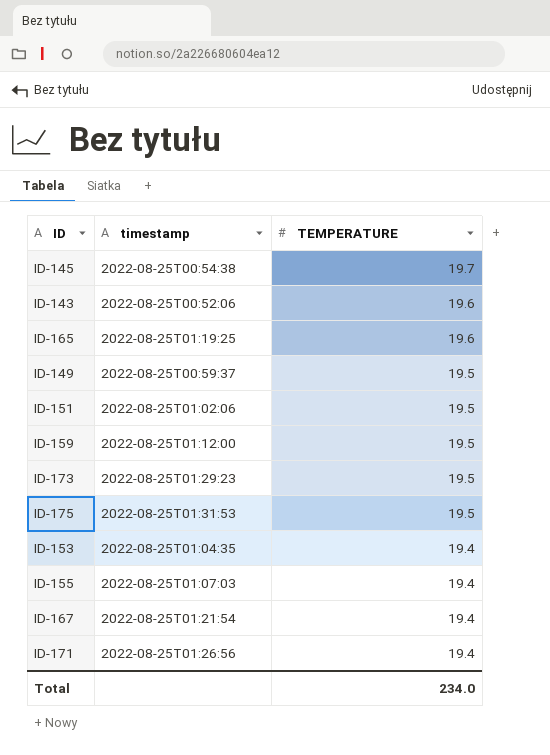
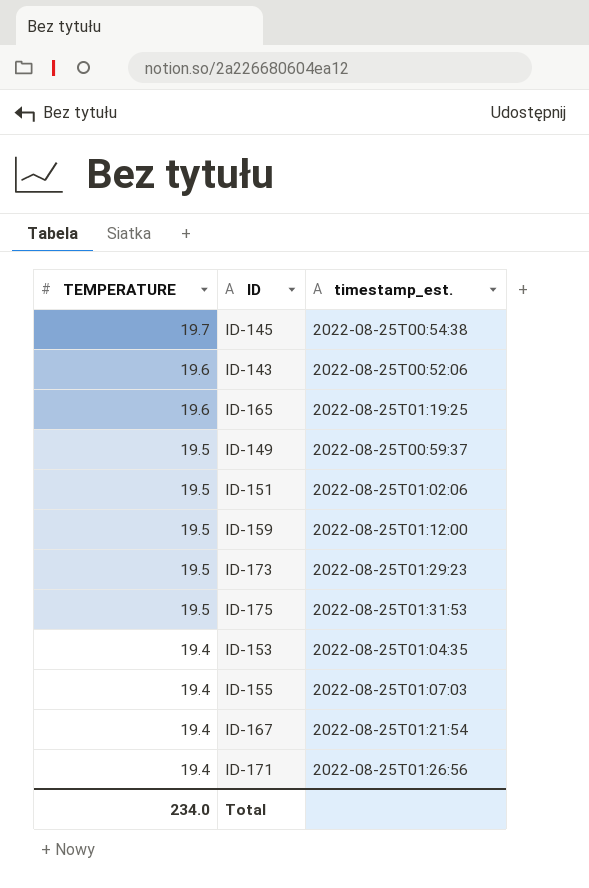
column TEMPERATURE | position: 3 -> 1
column name: timestamp -> timestamp_est.

